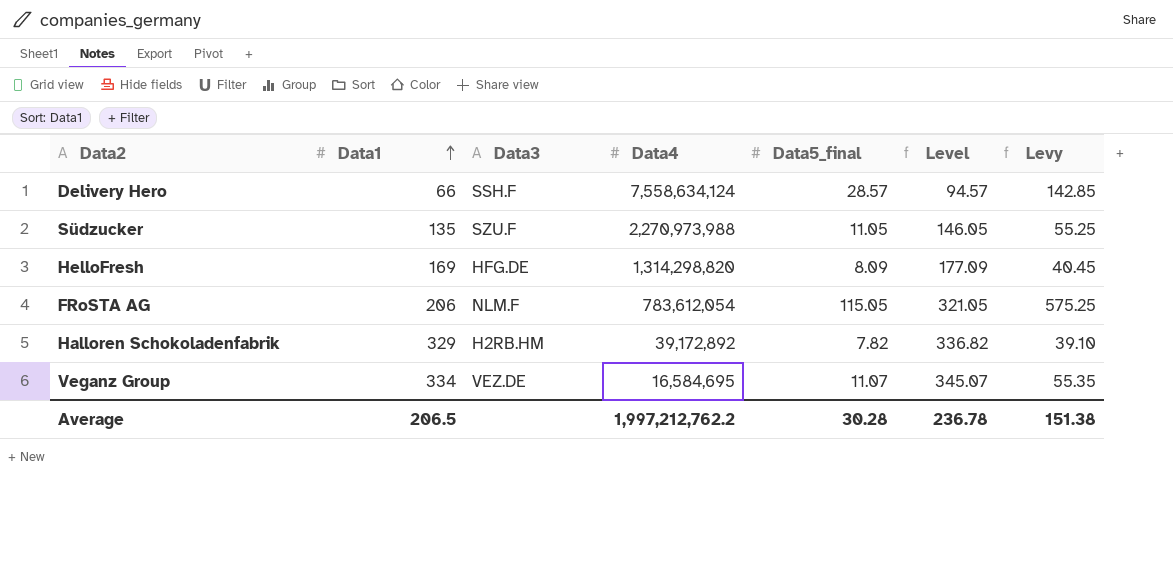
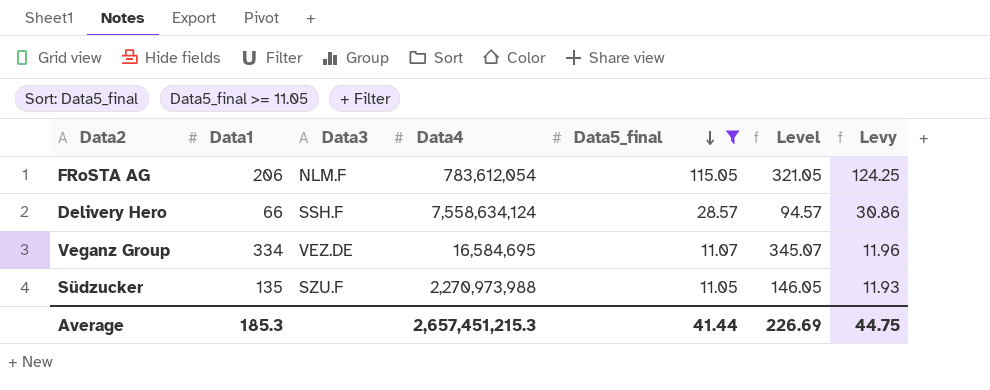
filter: none -> Data5_final >= 11.05
row order: Data1 ascending -> Data5_final descending
column Levy | formula: [Data5_final] * 5 -> [Data5_final] * 1.08
Average | Data1: 206.5 -> 185.3
Average | Data4: 1,997,212,762.2 -> 2,657,451,215.3
Average | Data5_final: 30.28 -> 41.44
Average | Level: 236.78 -> 226.69
Average | Levy: 151.38 -> 44.75

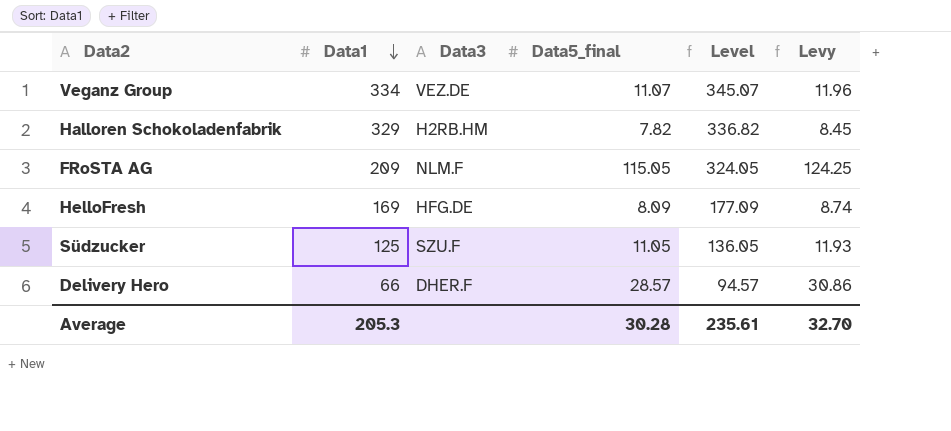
filter: Data5_final >= 11.05 -> none
row order: Data5_final descending -> Data1 descending
column Data4 | position: 4 -> none
FRoSTA AG | Data1: 206 -> 209
FRoSTA AG | Level: 321.05 -> 324.05
Südzucker | Data1: 135 -> 125
Südzucker | Level: 146.05 -> 136.05
Delivery Hero | Data3: SSH.F -> DHER.F
Average | Data1: 185.3 -> 205.3
Average | Data5_final: 41.44 -> 30.28
Average | Level: 226.69 -> 235.61
Average | Levy: 44.75 -> 32.70

